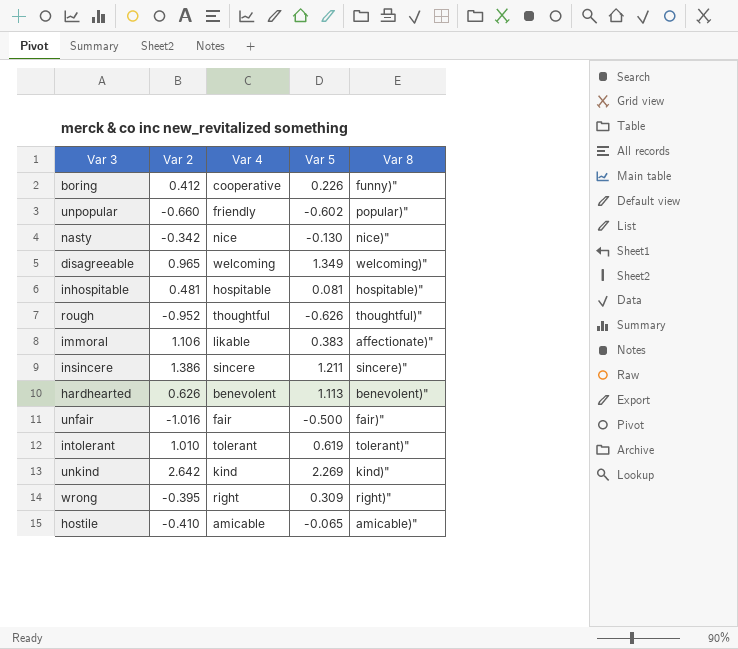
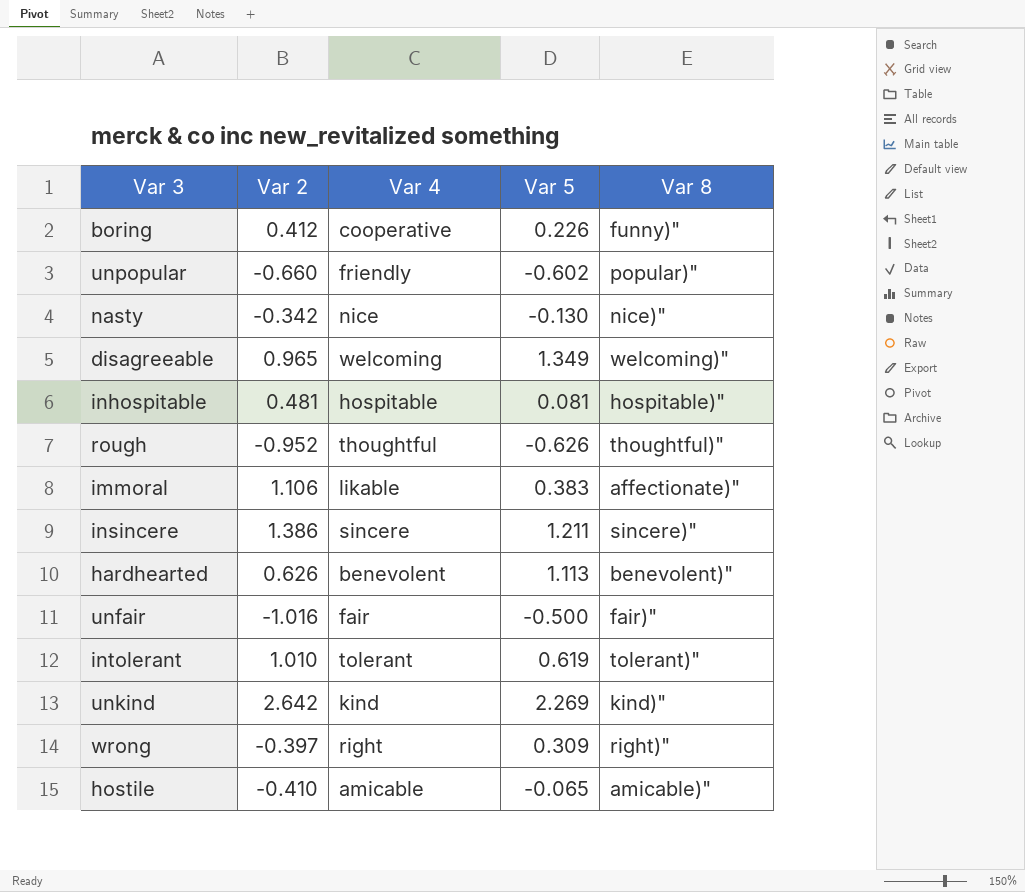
wrong | Var 2: -0.395 -> -0.397

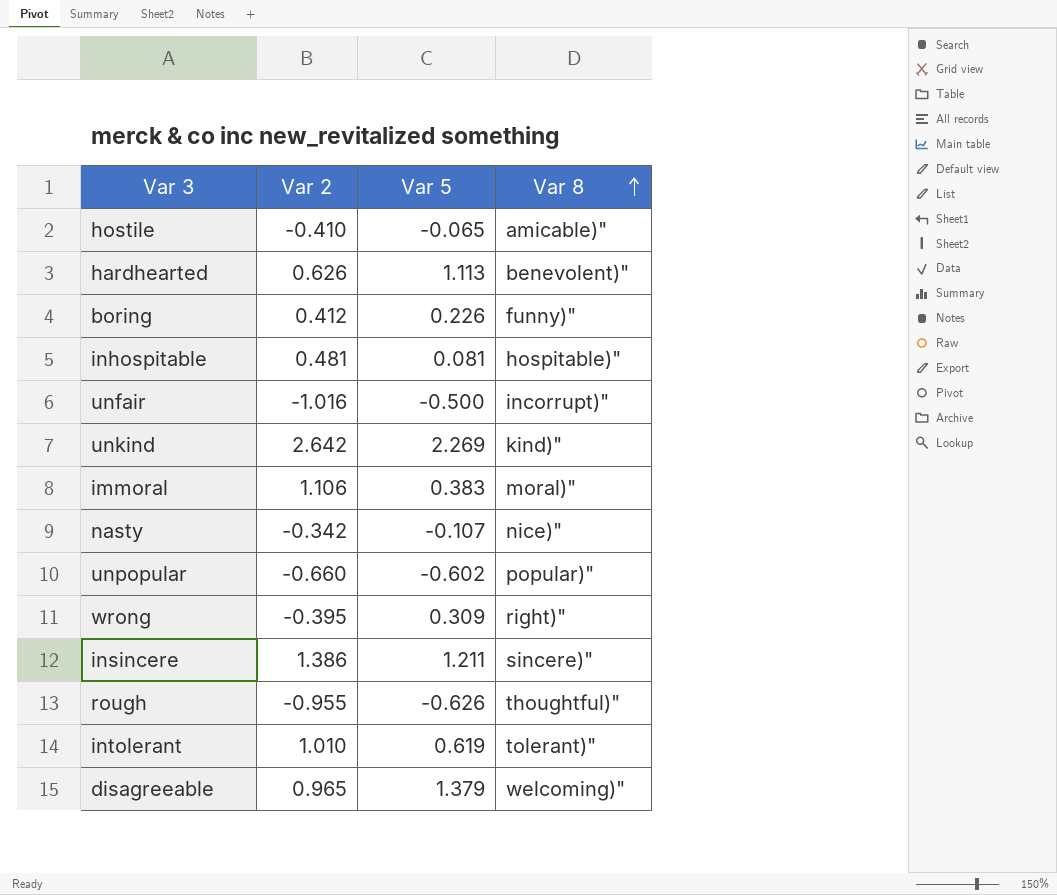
row order: none -> Var 8 ascending
column Var 4 | position: 3 -> none
unfair | Var 8: fair)" -> incorrupt)"
immoral | Var 8: affectionate)" -> moral)"
nasty | Var 5: -0.130 -> -0.107
wrong | Var 2: -0.397 -> -0.395
rough | Var 2: -0.952 -> -0.955
disagreeable | Var 5: 1.349 -> 1.379

